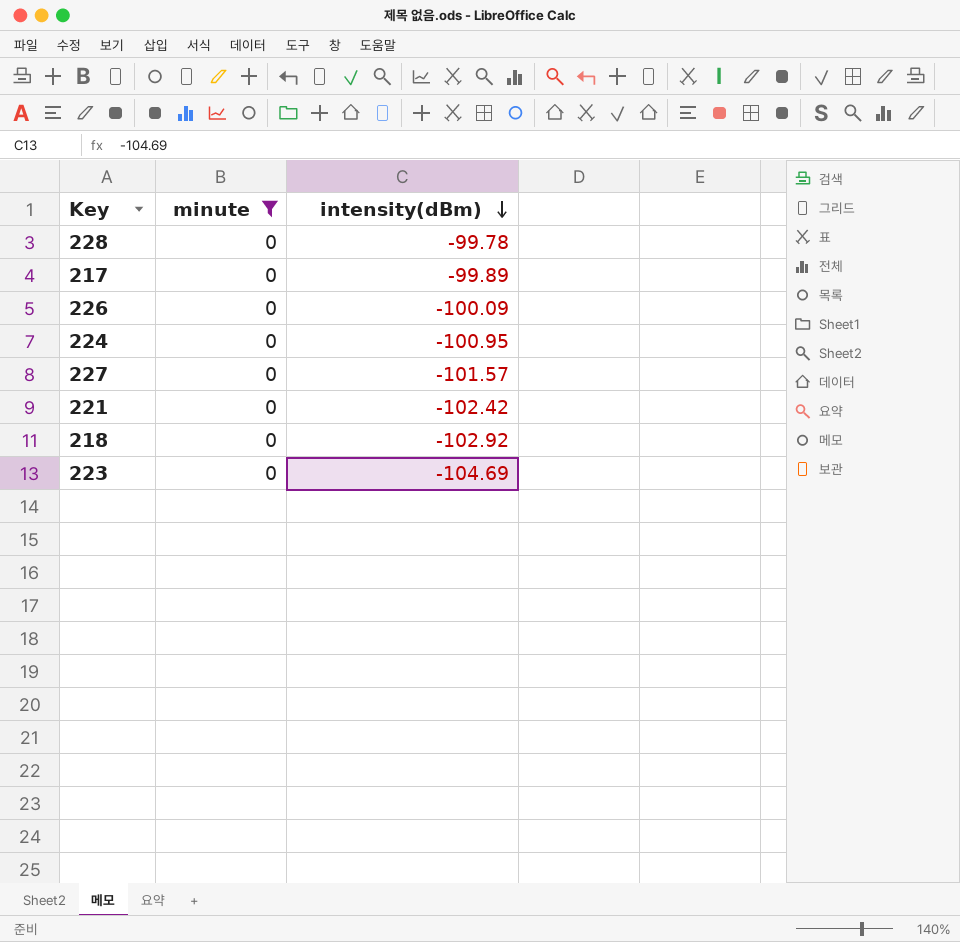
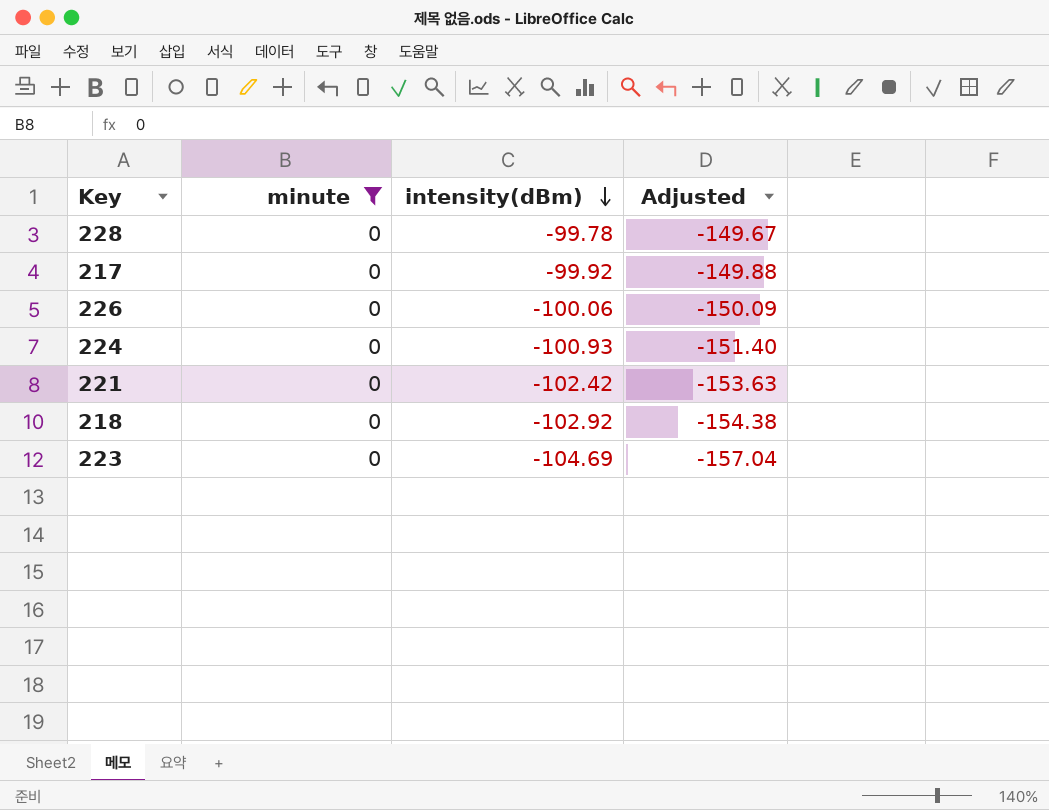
column Adjusted | formula: none -> [intensity(dBm)] * 1.5
row 227: 0 | -101.57 -> none
217 | intensity(dBm): -99.89 -> -99.92
226 | intensity(dBm): -100.09 -> -100.06
224 | intensity(dBm): -100.95 -> -100.93

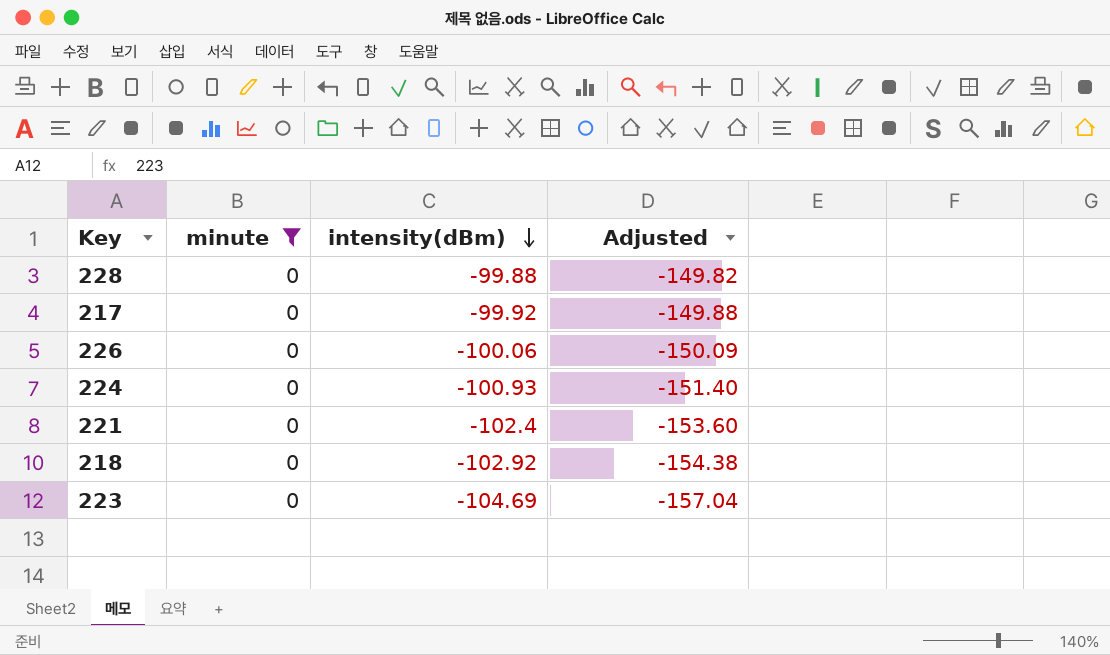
228 | intensity(dBm): -99.78 -> -99.88
228 | Adjusted: -149.67 -> -149.82
221 | intensity(dBm): -102.42 -> -102.4
221 | Adjusted: -153.63 -> -153.60

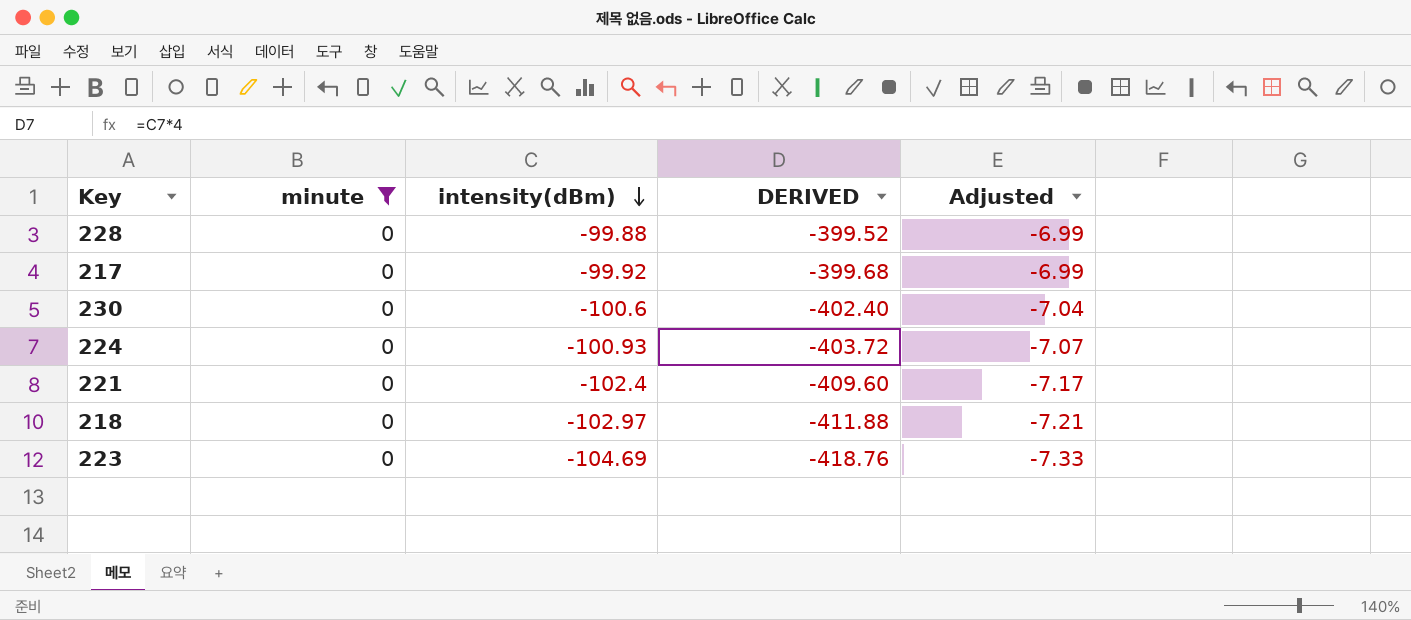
column DERIVED | formula: none -> [intensity(dBm)] * 4
column Adjusted | formula: [intensity(dBm)] * 1.5 -> [intensity(dBm)] * 0.07
row 226: 0 | -100.06 | -150.09 -> none
row 230: none -> 0 | -100.6 | -402.40 | -7.04
218 | intensity(dBm): -102.92 -> -102.97

